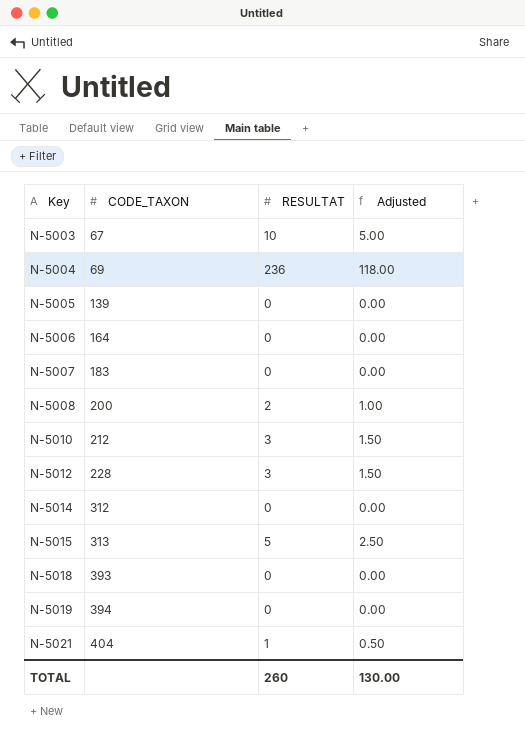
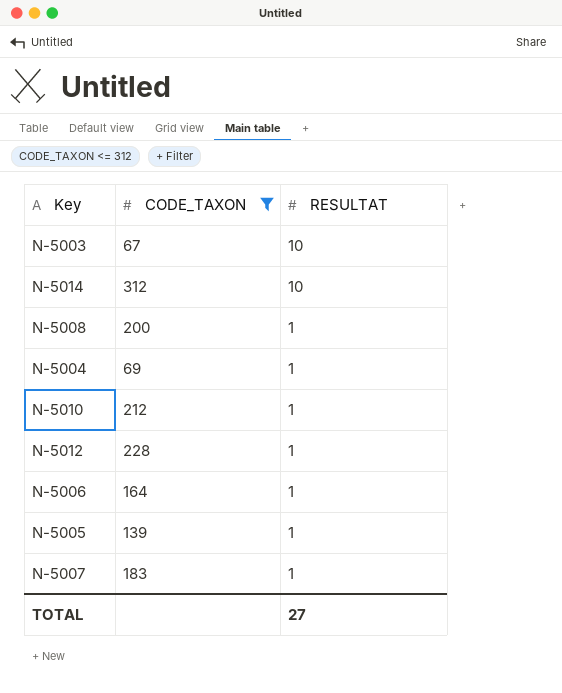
filter: none -> CODE_TAXON <= 312
row order: Key ascending -> RESULTAT descending
column Adjusted | formula: [RESULTAT] * 0.5 -> none
N-5014 | RESULTAT: 0 -> 10
N-5008 | RESULTAT: 2 -> 1
N-5004 | RESULTAT: 236 -> 1
N-5010 | RESULTAT: 3 -> 1
N-5012 | RESULTAT: 3 -> 1
N-5006 | RESULTAT: 0 -> 1
N-5005 | RESULTAT: 0 -> 1
N-5007 | RESULTAT: 0 -> 1
TOTAL | RESULTAT: 260 -> 27

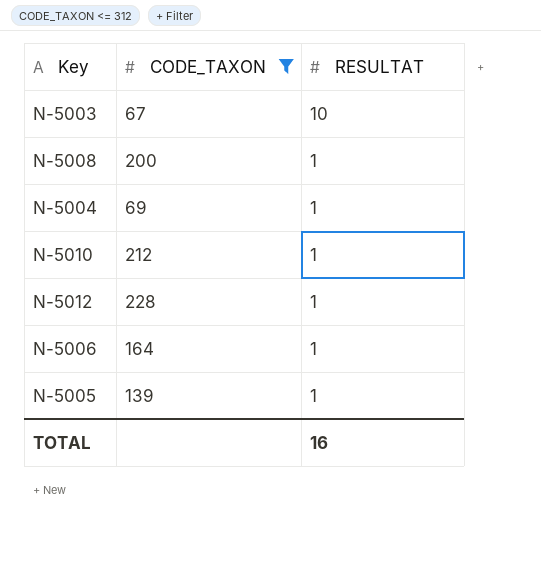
row N-5014: 312 | 10 -> none
row N-5007: 183 | 1 -> none
TOTAL | RESULTAT: 27 -> 16

